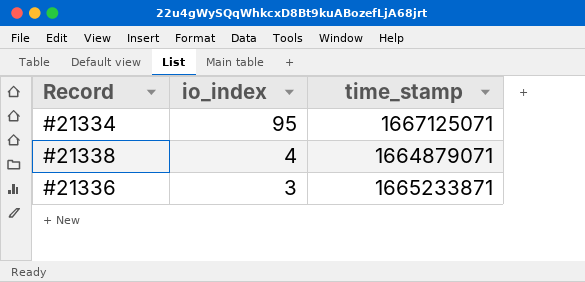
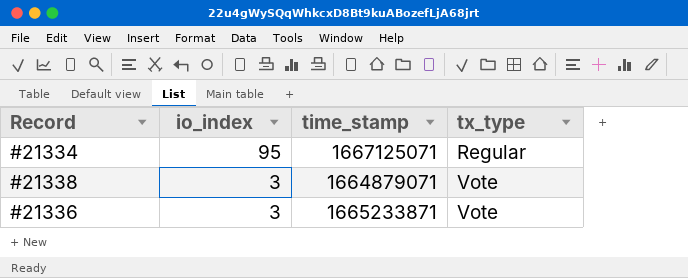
column tx_type | position: none -> 4
#21338 | io_index: 4 -> 3

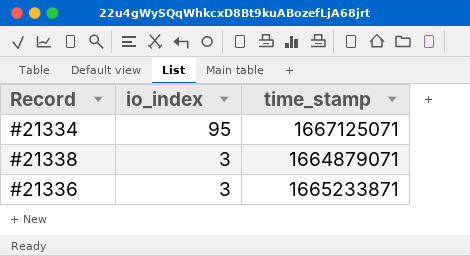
column tx_type | position: 4 -> none

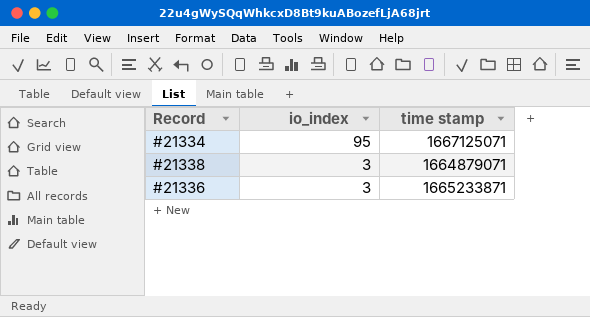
column name: time_stamp -> time stamp

